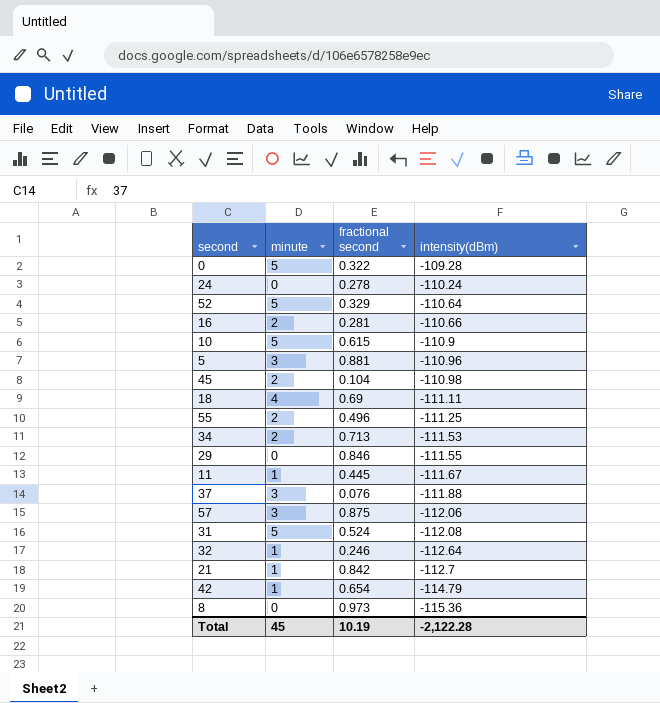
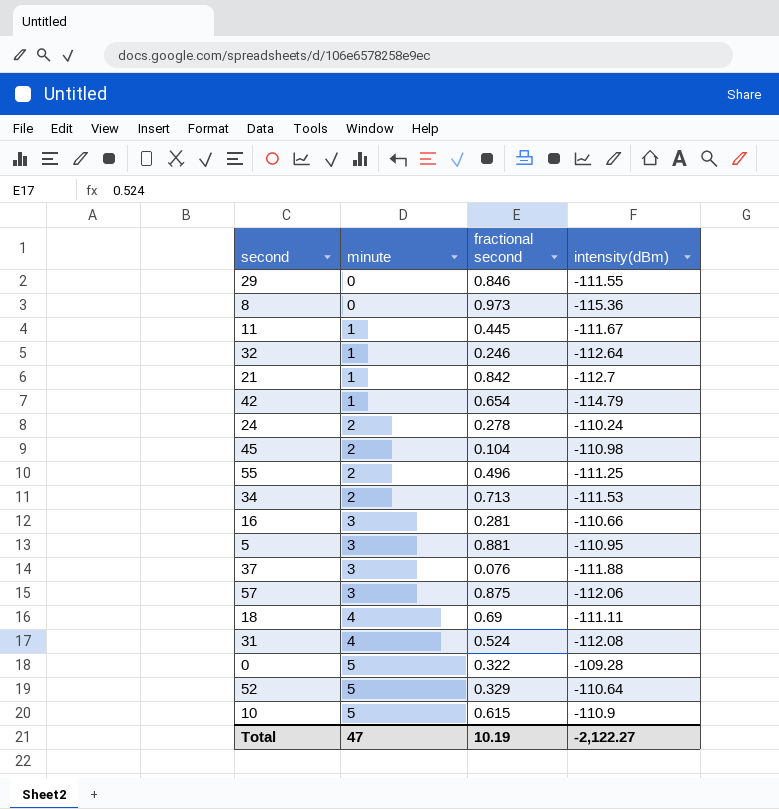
row order: intensity(dBm) descending -> minute ascending
24 | minute: 0 -> 2
16 | minute: 2 -> 3
5 | intensity(dBm): -110.96 -> -110.95
31 | minute: 5 -> 4
Total | minute: 45 -> 47
Total | intensity(dBm): -2,122.28 -> -2,122.27

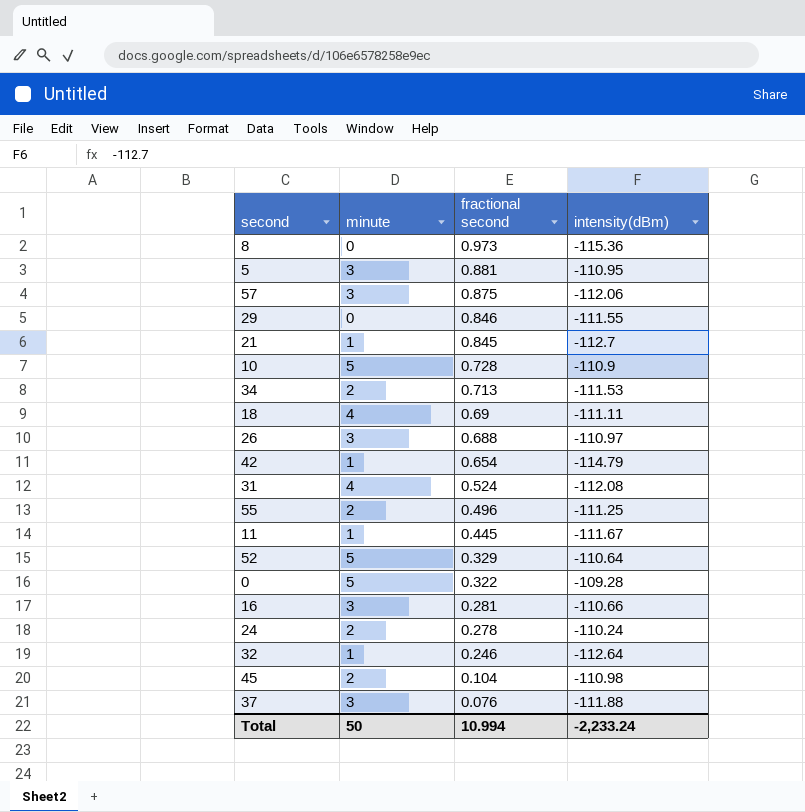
row order: minute ascending -> fractional second descending
21 | fractional second: 0.842 -> 0.845
10 | fractional second: 0.615 -> 0.728
row 26: none -> 3 | 0.688 | -110.97
Total | minute: 47 -> 50
Total | fractional second: 10.19 -> 10.994
Total | intensity(dBm): -2,122.27 -> -2,233.24

